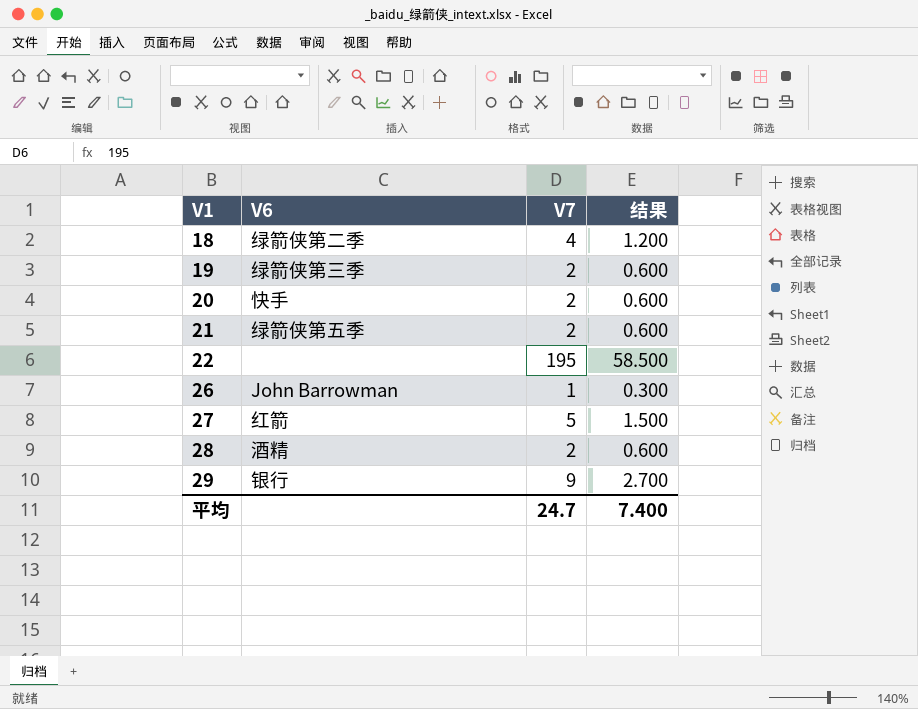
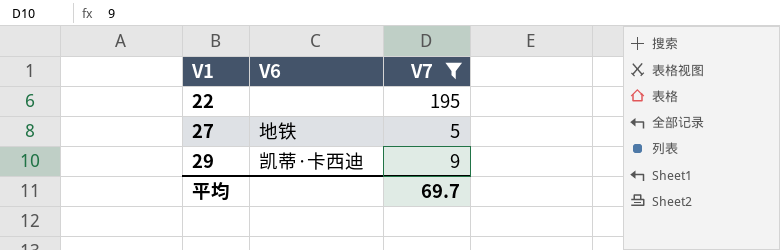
filter: none -> V7 >= 5
column 结果 | formula: [V7] * 0.3 -> none
27 | V6: 红箭 -> 地铁
29 | V6: 银行 -> 凯蒂·卡西迪
平均 | V7: 24.7 -> 69.7

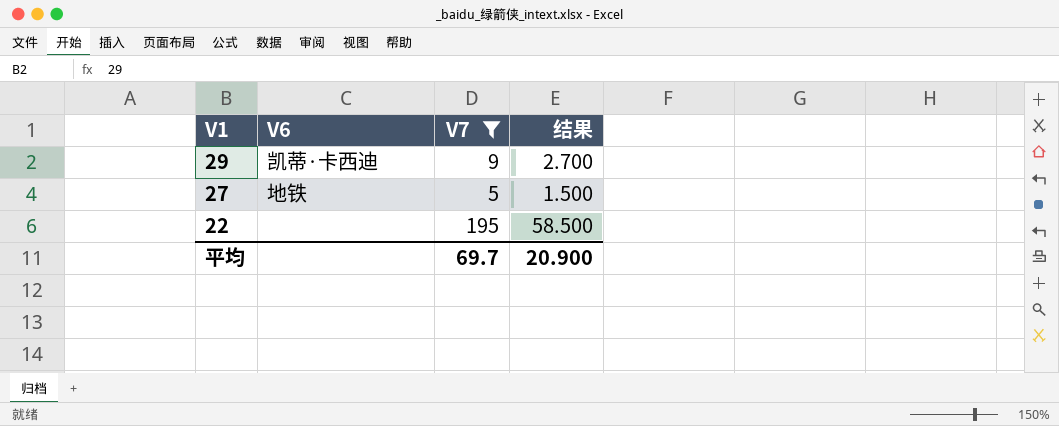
row order: V1 ascending -> V1 descending
column 结果 | formula: none -> [V7] * 0.3

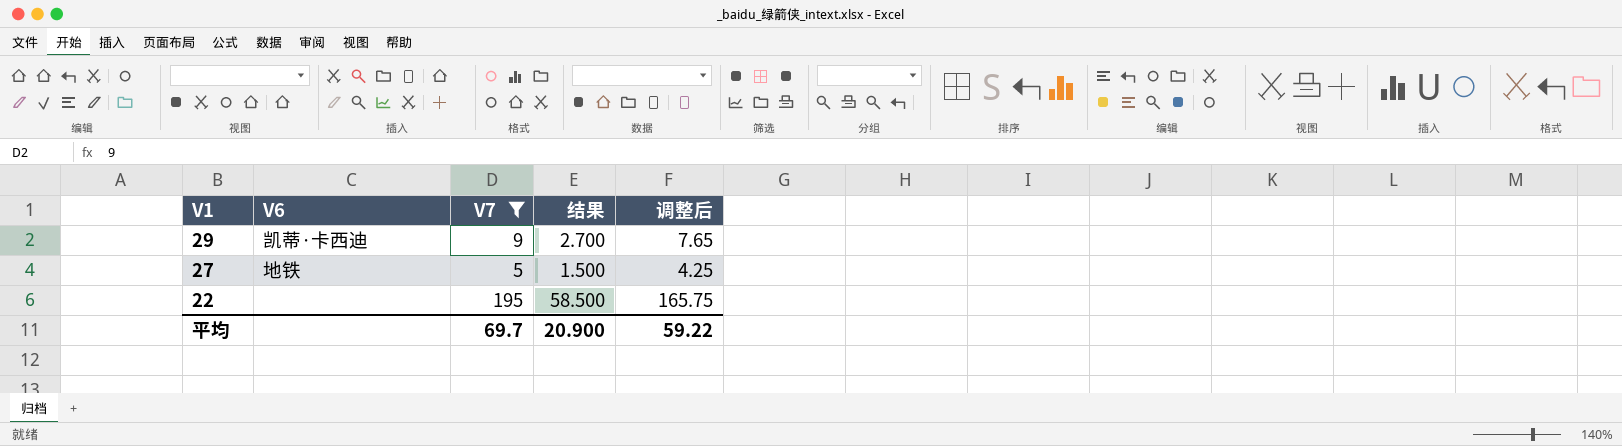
column 调整后 | formula: none -> [V7] * 0.85

